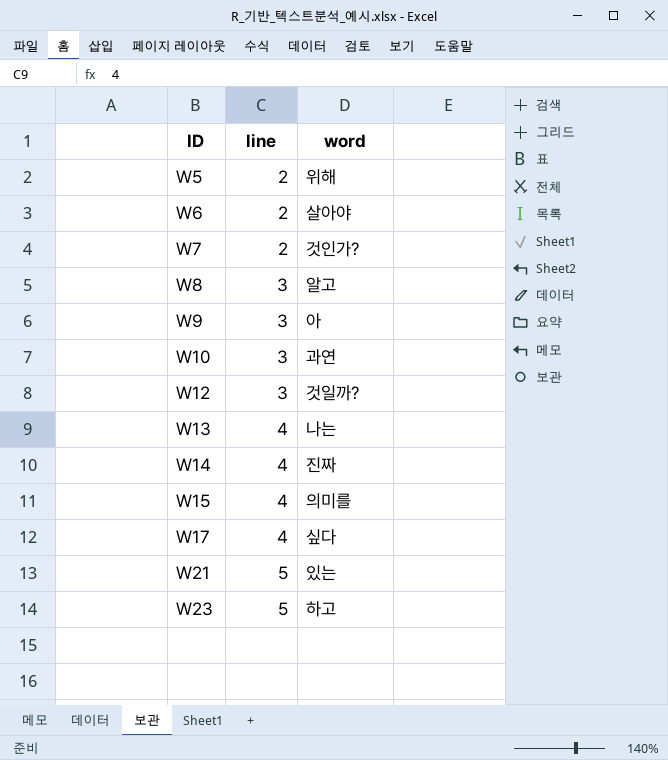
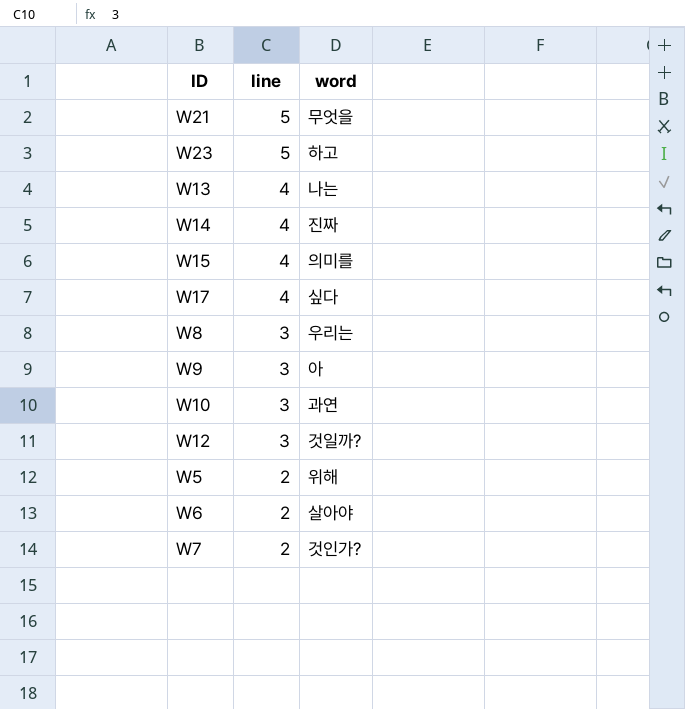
row order: ID ascending -> line descending
W21 | word: 있는 -> 무엇을
W8 | word: 알고 -> 우리는

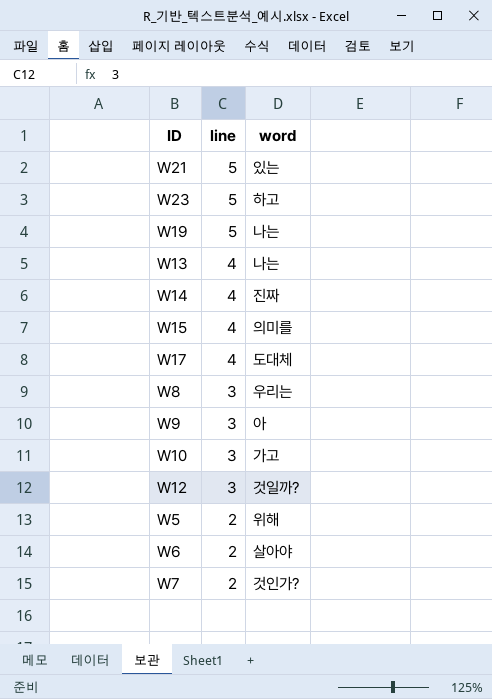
W21 | word: 무엇을 -> 있는
row W19: none -> 5 | 나는
W17 | word: 싶다 -> 도대체
W10 | word: 과연 -> 가고

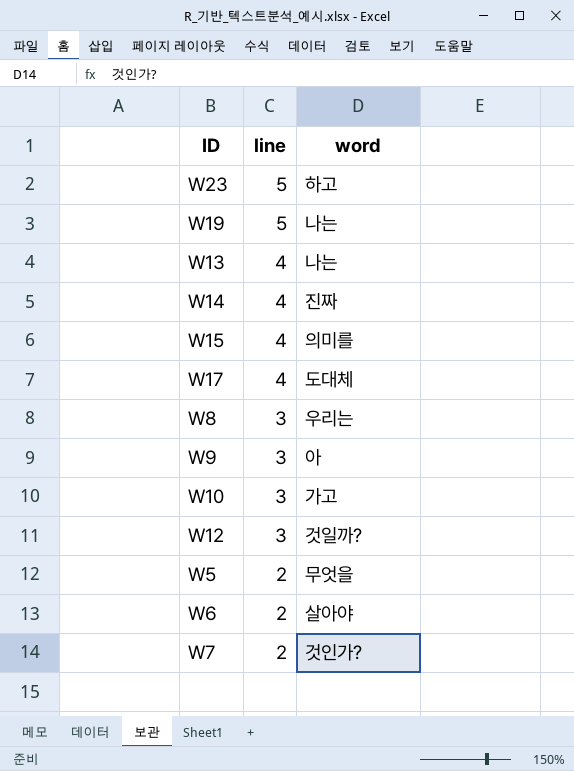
row W21: 5 | 있는 -> none
W5 | word: 위해 -> 무엇을

